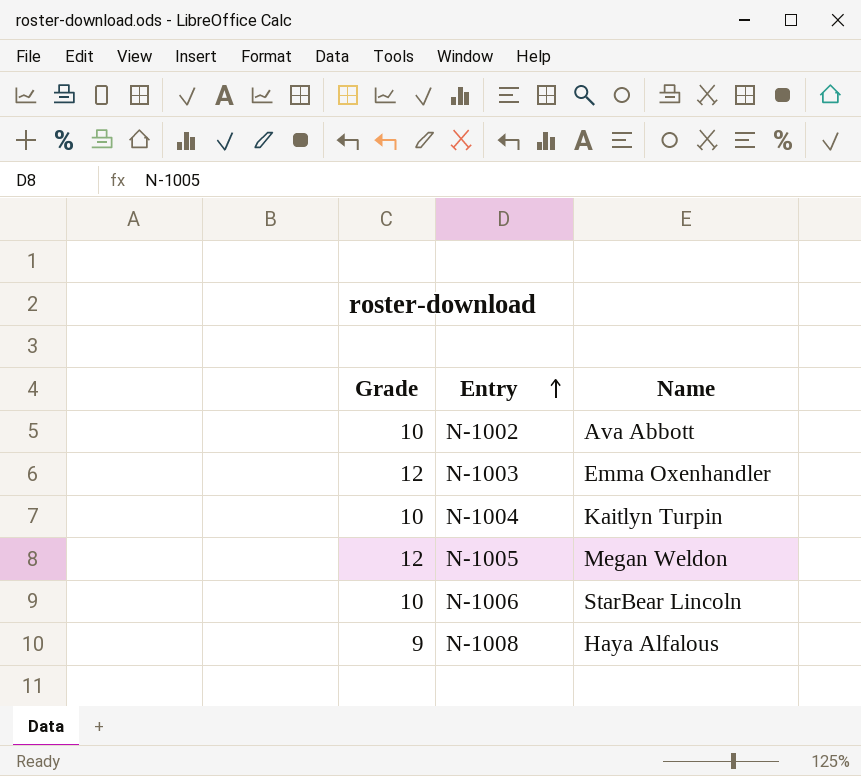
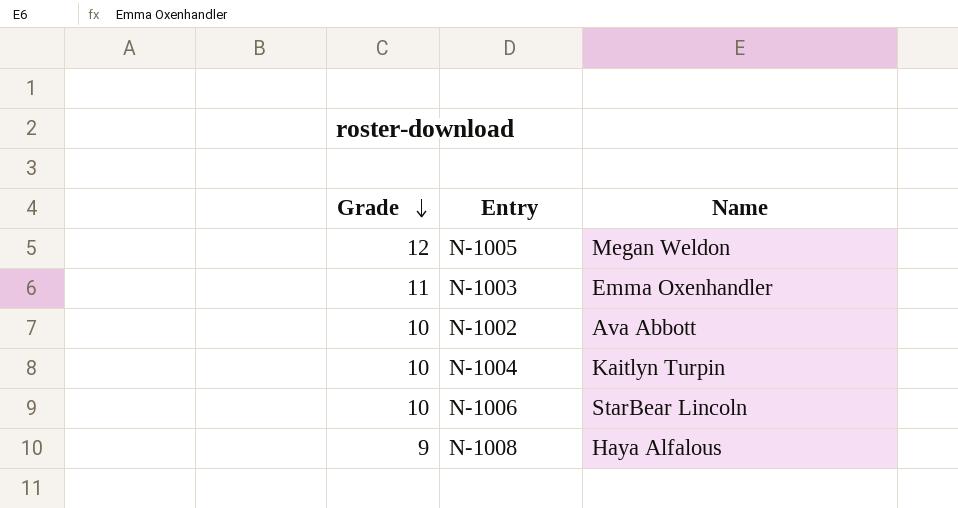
row order: Entry ascending -> Grade descending
N-1003 | Grade: 12 -> 11

